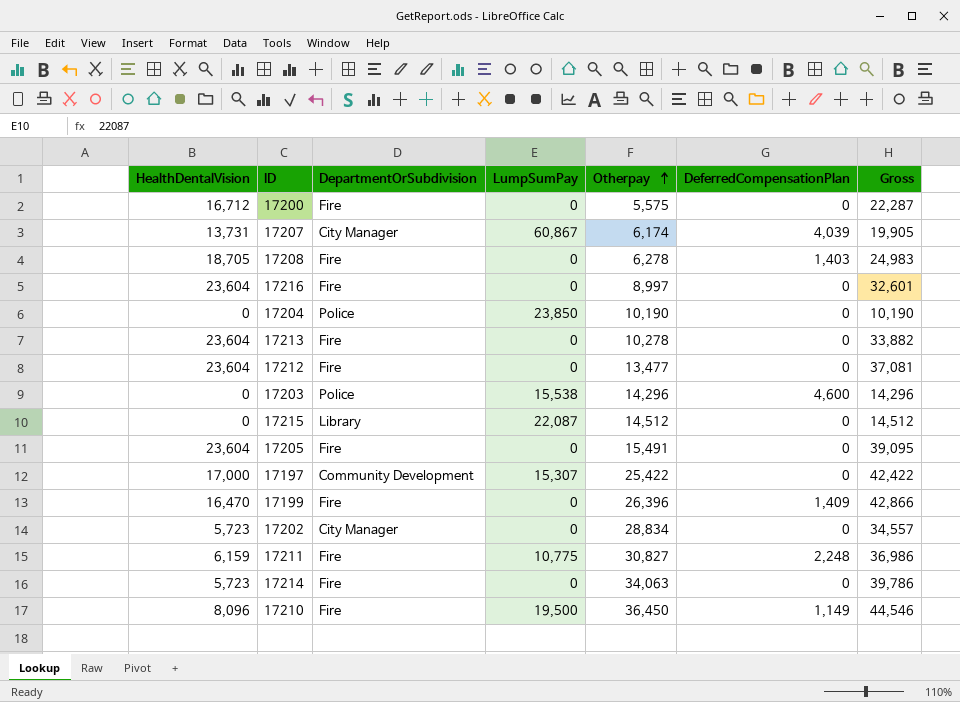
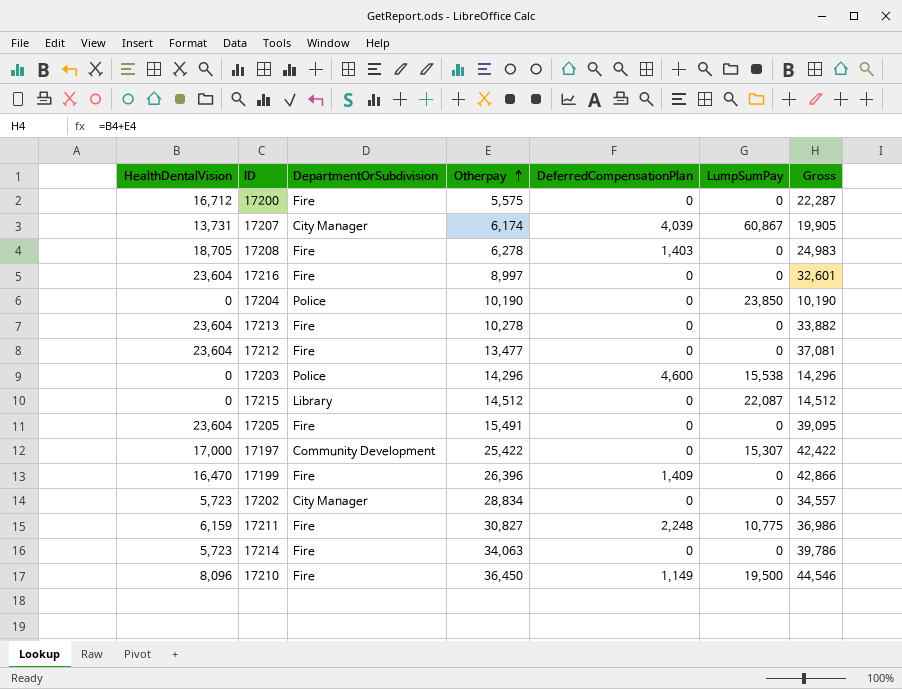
column LumpSumPay | position: 4 -> 6

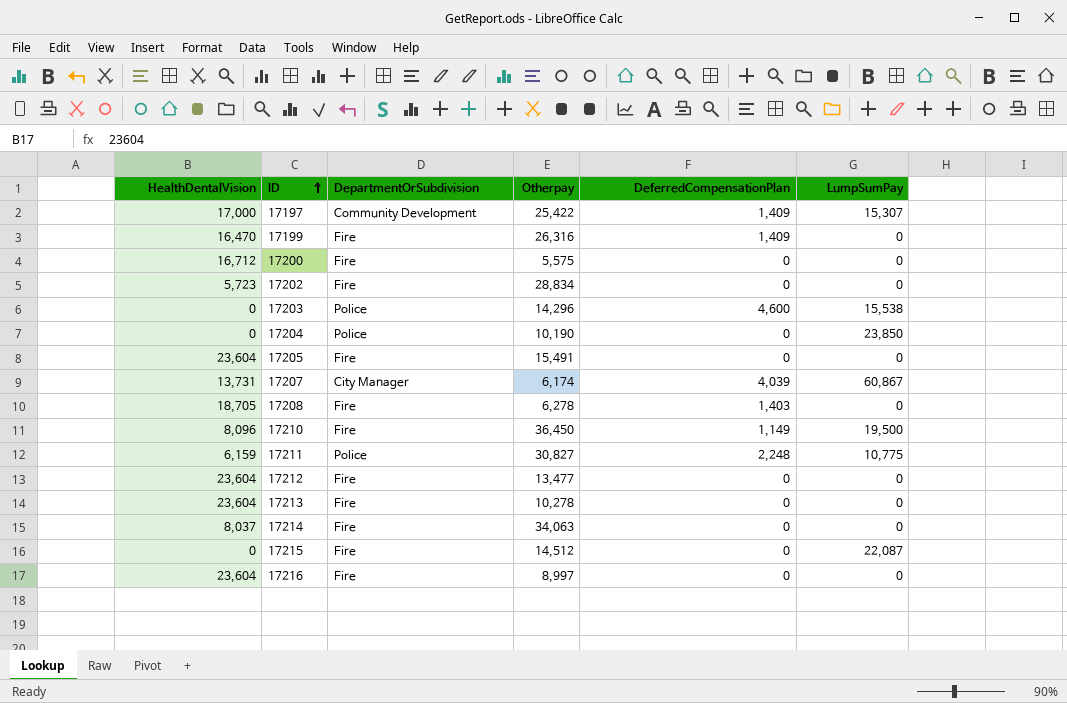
row order: Otherpay ascending -> ID ascending
column Gross | formula: [HealthDentalVision] + [Otherpay] -> none
17197 | DeferredCompensationPlan: 0 -> 1,409
17199 | Otherpay: 26,396 -> 26,316
17202 | DepartmentOrSubdivision: City Manager -> Fire
17211 | DepartmentOrSubdivision: Fire -> Police
17214 | HealthDentalVision: 5,723 -> 8,037
17215 | DepartmentOrSubdivision: Library -> Fire

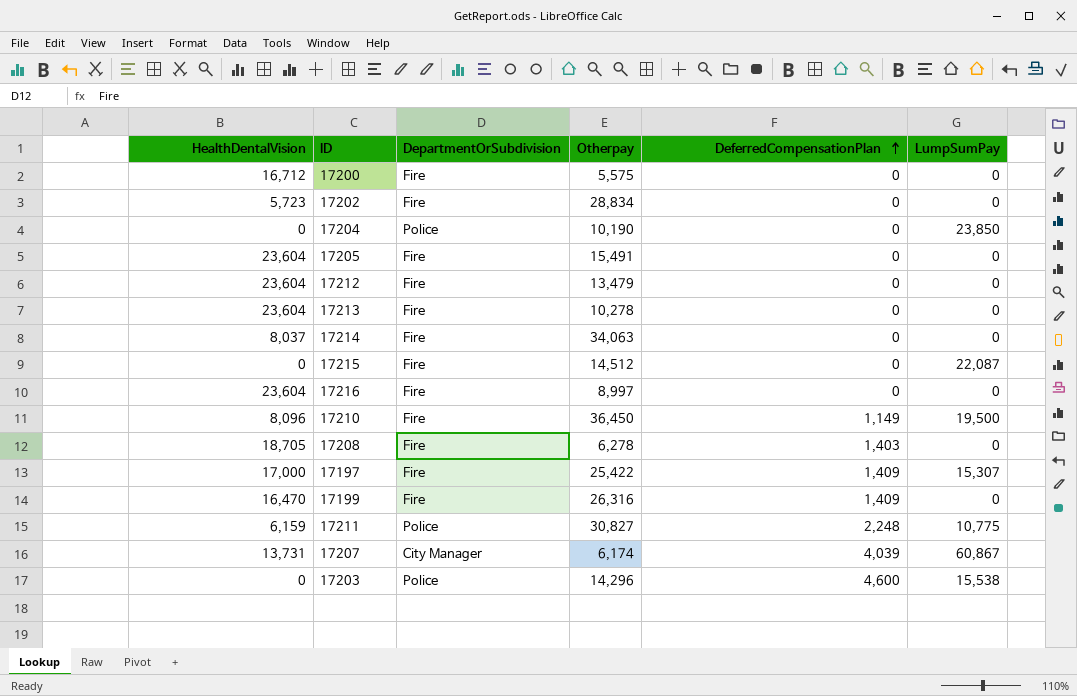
row order: ID ascending -> DeferredCompensationPlan ascending
17212 | Otherpay: 13,477 -> 13,479
17197 | DepartmentOrSubdivision: Community Development -> Fire

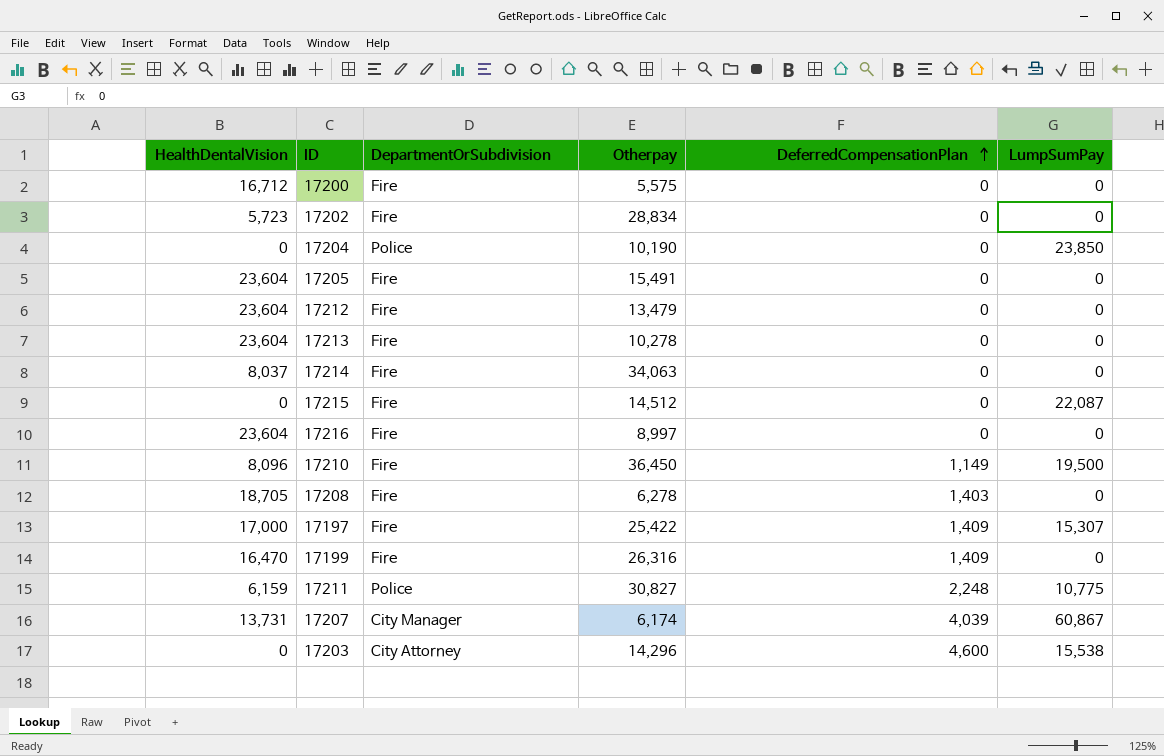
17203 | DepartmentOrSubdivision: Police -> City Attorney

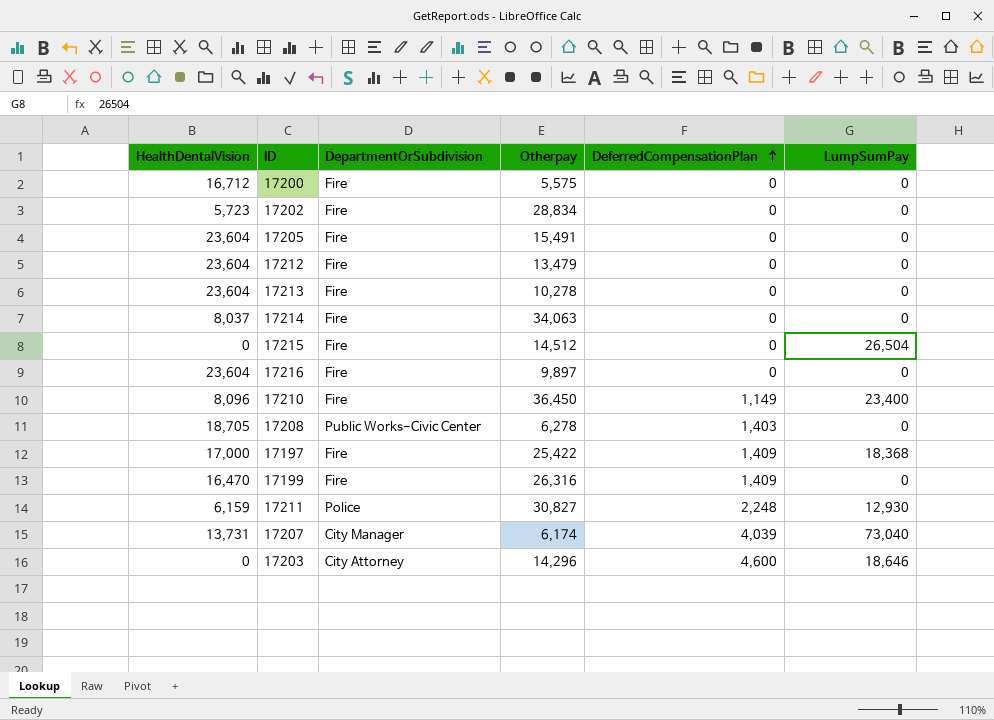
row 17204: 0 | Police | 10,190 | 0 | 23,850 -> none
17215 | LumpSumPay: 22,087 -> 26,504
17216 | Otherpay: 8,997 -> 9,897
17210 | LumpSumPay: 19,500 -> 23,400
17208 | DepartmentOrSubdivision: Fire -> Public Works-Civic Center
17197 | LumpSumPay: 15,307 -> 18,368
17211 | LumpSumPay: 10,775 -> 12,930
17207 | LumpSumPay: 60,867 -> 73,040
17203 | LumpSumPay: 15,538 -> 18,646

